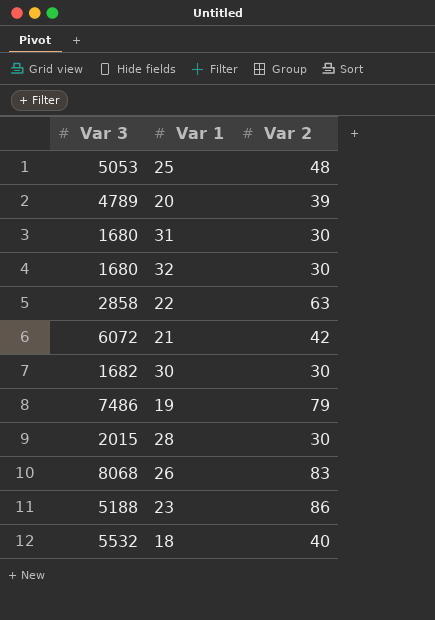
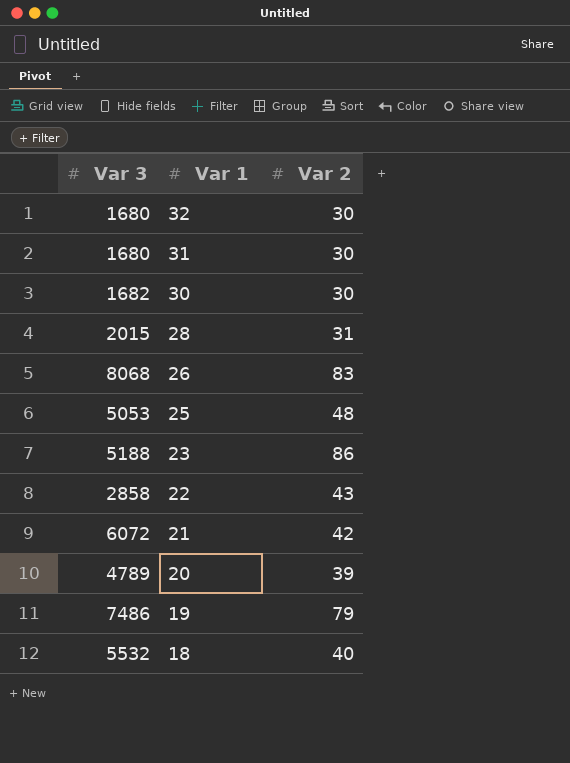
row order: none -> Var 1 descending
28 | Var 2: 30 -> 31
22 | Var 2: 63 -> 43

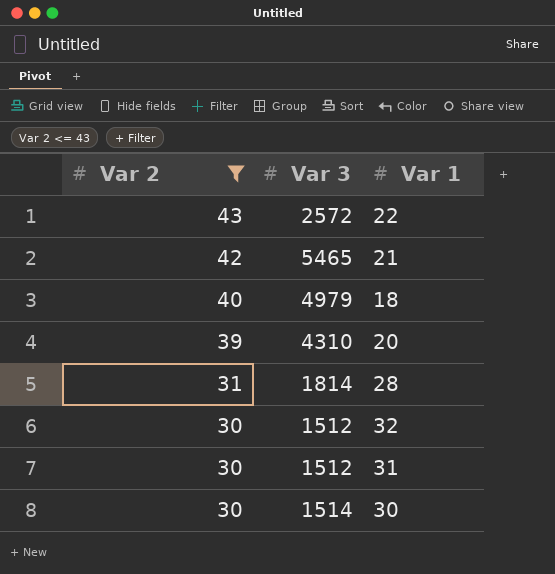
filter: none -> Var 2 <= 43
row order: Var 1 descending -> Var 2 descending
column Var 2 | position: 3 -> 1
22 | Var 3: 2858 -> 2572
21 | Var 3: 6072 -> 5465
18 | Var 3: 5532 -> 4979
20 | Var 3: 4789 -> 4310
28 | Var 3: 2015 -> 1814
32 | Var 3: 1680 -> 1512
31 | Var 3: 1680 -> 1512
30 | Var 3: 1682 -> 1514

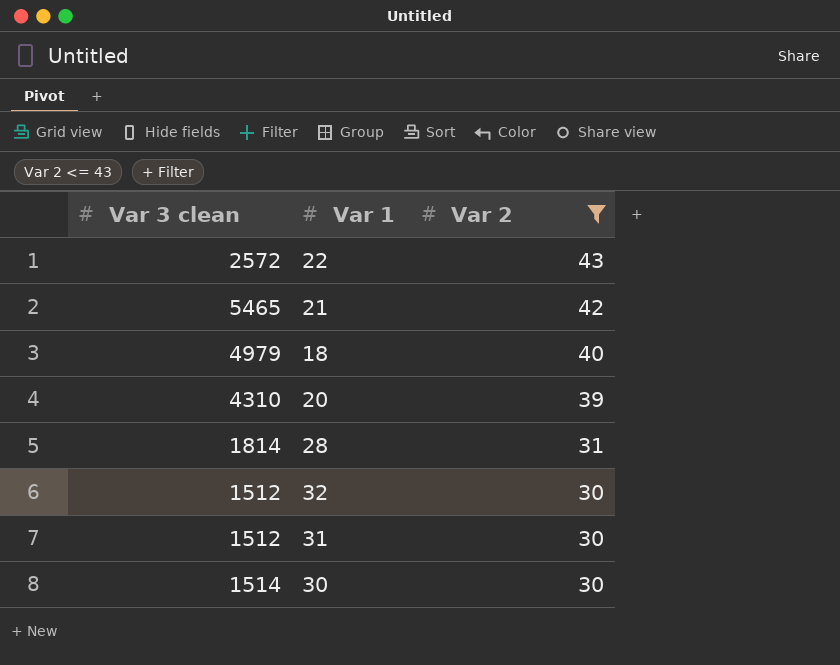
column name: Var 3 -> Var 3 clean
column Var 2 | position: 1 -> 3

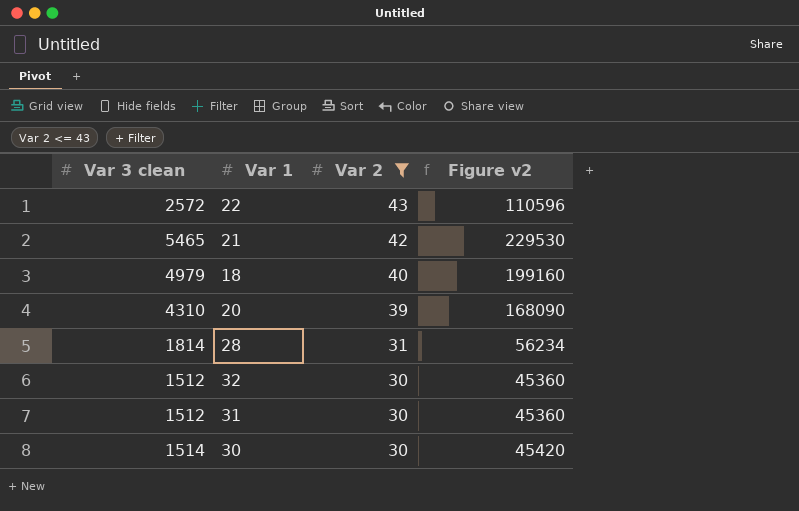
column Figure v2 | formula: none -> [Var 3 clean] * [Var 2]

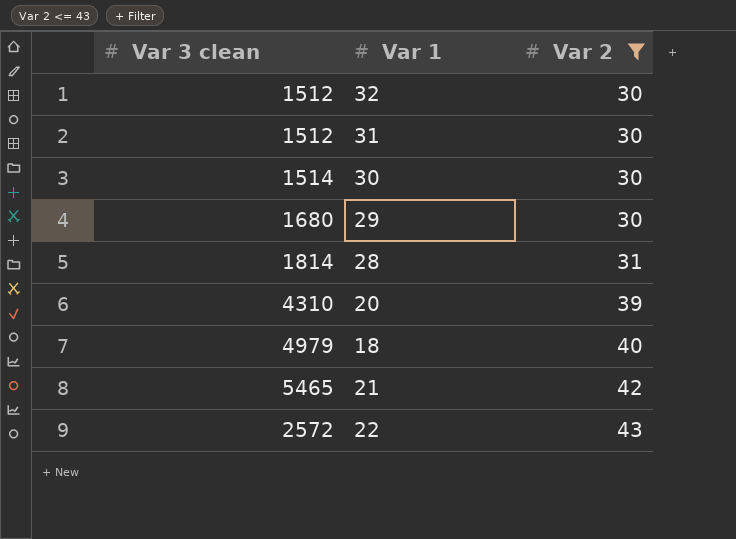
row order: Var 2 descending -> Var 2 ascending
column Figure v2 | formula: [Var 3 clean] * [Var 2] -> none
row 29: none -> 1680 | 30

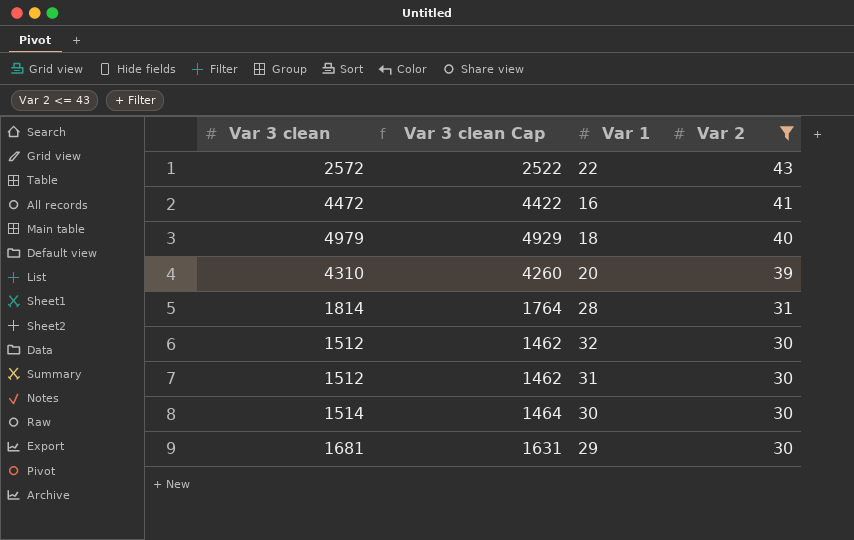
row order: Var 2 ascending -> Var 2 descending
column Var 3 clean Cap | formula: none -> [Var 3 clean] - 50
row 21: 5465 | 42 -> none
row 16: none -> 4472 | 4422 | 41
29 | Var 3 clean: 1680 -> 1681

